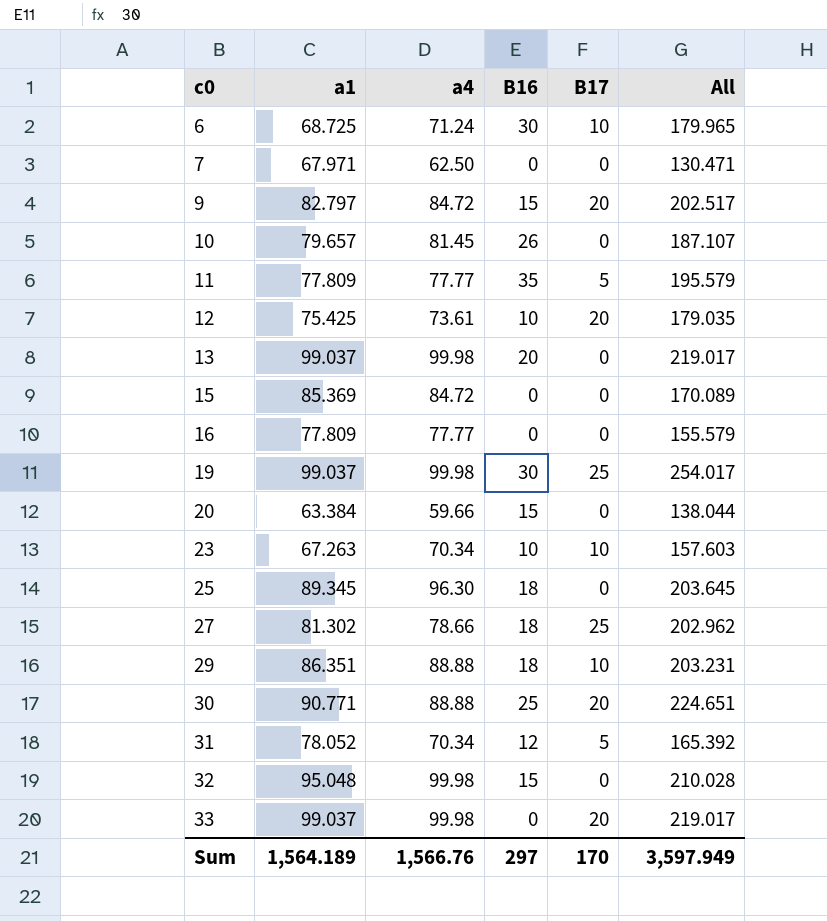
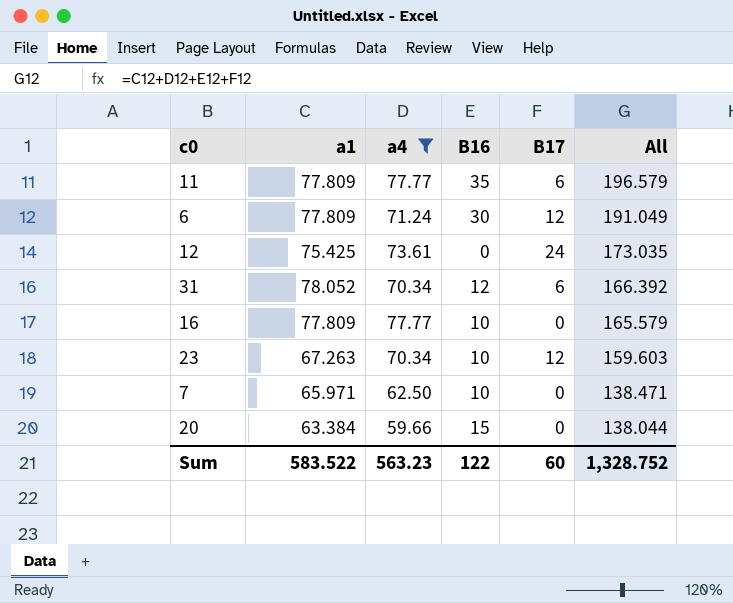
filter: none -> a4 <= 77.77
row order: c0 ascending -> All descending
11 | B17: 5 -> 6
11 | All: 195.579 -> 196.579
6 | a1: 68.725 -> 77.809
6 | B17: 10 -> 12
6 | All: 179.965 -> 191.049
12 | B16: 10 -> 0
12 | B17: 20 -> 24
12 | All: 179.035 -> 173.035
31 | B17: 5 -> 6
31 | All: 165.392 -> 166.392
16 | B16: 0 -> 10
16 | All: 155.579 -> 165.579
23 | B17: 10 -> 12
23 | All: 157.603 -> 159.603
7 | a1: 67.971 -> 65.971
7 | B16: 0 -> 10
7 | All: 130.471 -> 138.471
Sum | a1: 1,564.189 -> 583.522
Sum | a4: 1,566.76 -> 563.23
Sum | B16: 297 -> 122
Sum | B17: 170 -> 60
Sum | All: 3,597.949 -> 1,328.752

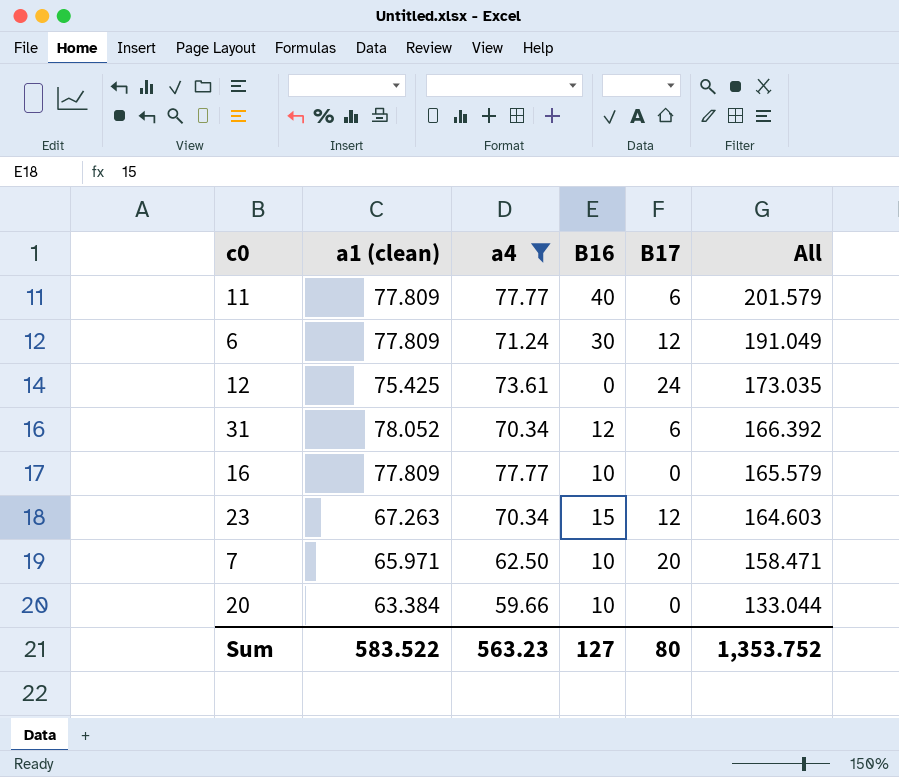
column name: a1 -> a1 (clean)
11 | B16: 35 -> 40
11 | All: 196.579 -> 201.579
23 | B16: 10 -> 15
23 | All: 159.603 -> 164.603
7 | B17: 0 -> 20
7 | All: 138.471 -> 158.471
20 | B16: 15 -> 10
20 | All: 138.044 -> 133.044
Sum | B16: 122 -> 127
Sum | B17: 60 -> 80
Sum | All: 1,328.752 -> 1,353.752

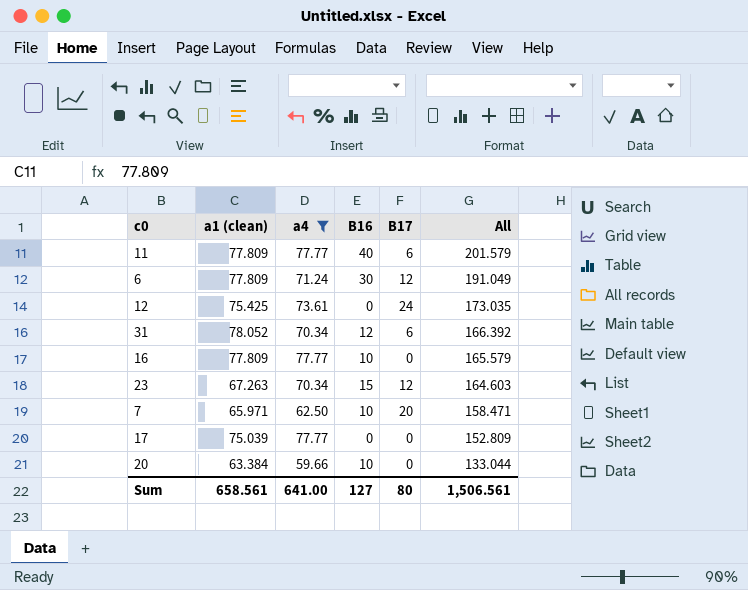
row 17: none -> 75.039 | 77.77 | 0 | 0 | 152.809
Sum | a1 (clean): 583.522 -> 658.561
Sum | a4: 563.23 -> 641.00
Sum | All: 1,353.752 -> 1,506.561

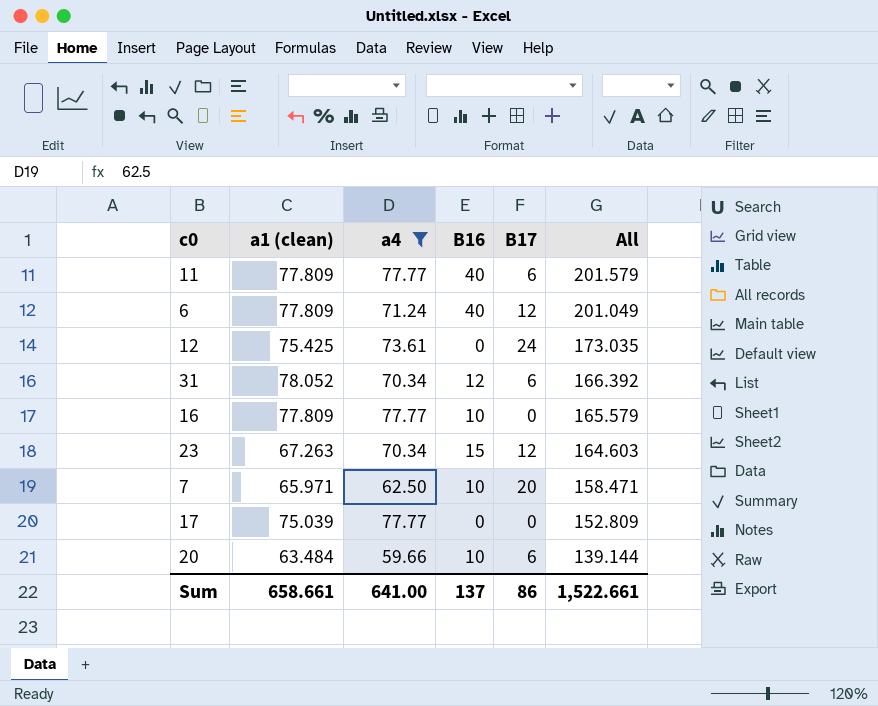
6 | B16: 30 -> 40
6 | All: 191.049 -> 201.049
20 | a1 (clean): 63.384 -> 63.484
20 | B17: 0 -> 6
20 | All: 133.044 -> 139.144
Sum | a1 (clean): 658.561 -> 658.661
Sum | B16: 127 -> 137
Sum | B17: 80 -> 86
Sum | All: 1,506.561 -> 1,522.661

